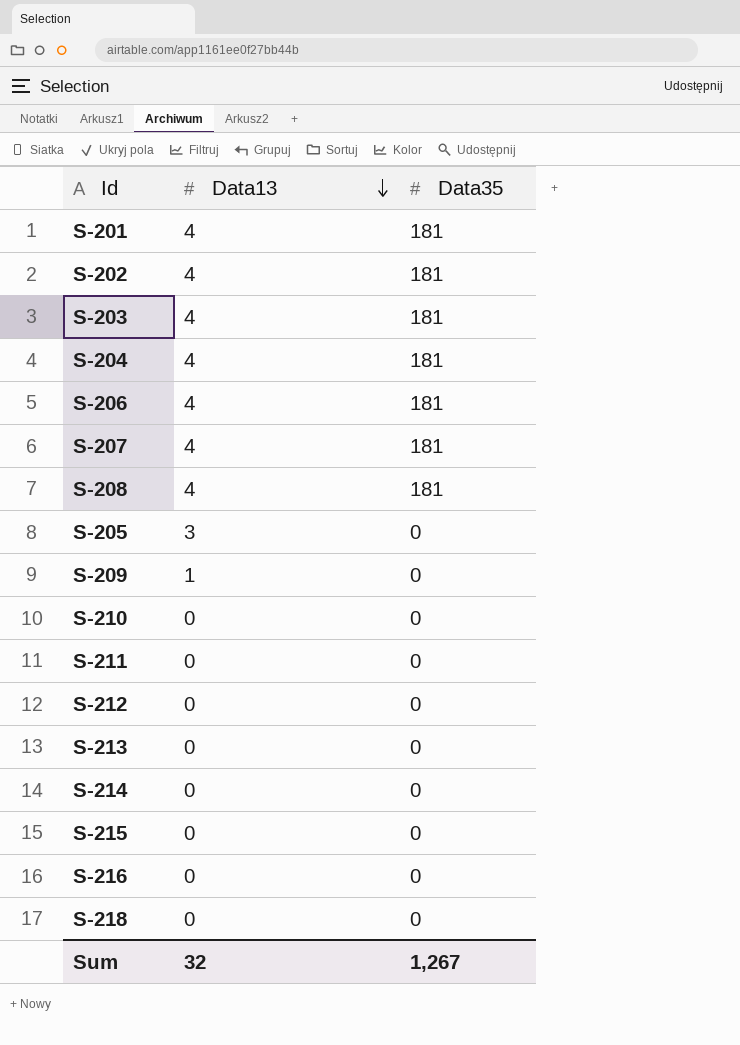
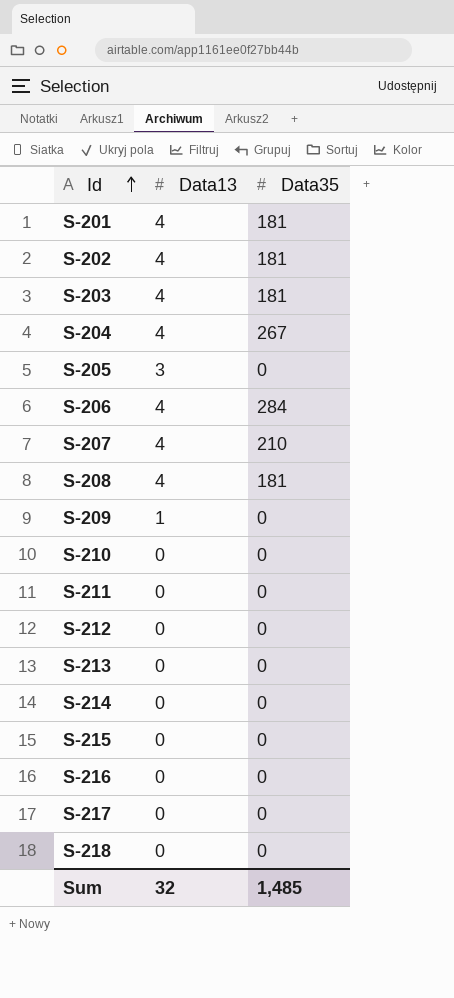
row order: Data13 descending -> Id ascending
S-204 | Data35: 181 -> 267
S-206 | Data35: 181 -> 284
S-207 | Data35: 181 -> 210
row S-217: none -> 0 | 0
Sum | Data35: 1,267 -> 1,485

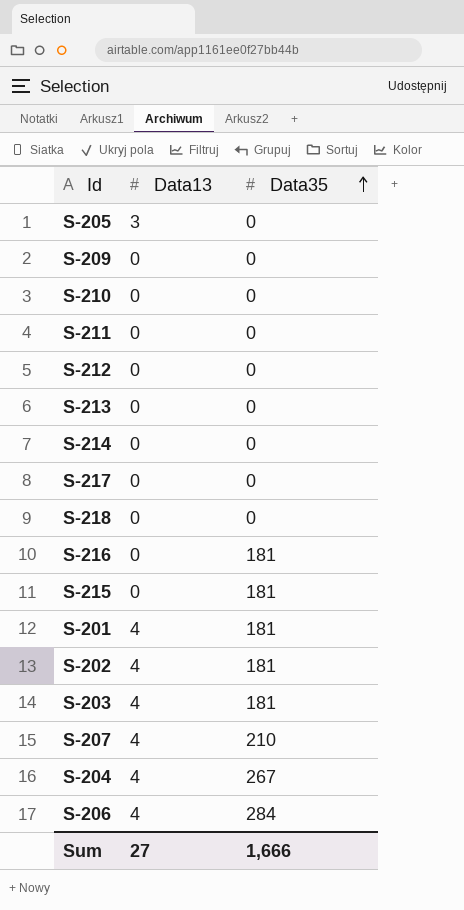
row order: Id ascending -> Data35 ascending
row S-208: 4 | 181 -> none
S-209 | Data13: 1 -> 0
S-216 | Data35: 0 -> 181
S-215 | Data35: 0 -> 181
Sum | Data13: 32 -> 27
Sum | Data35: 1,485 -> 1,666

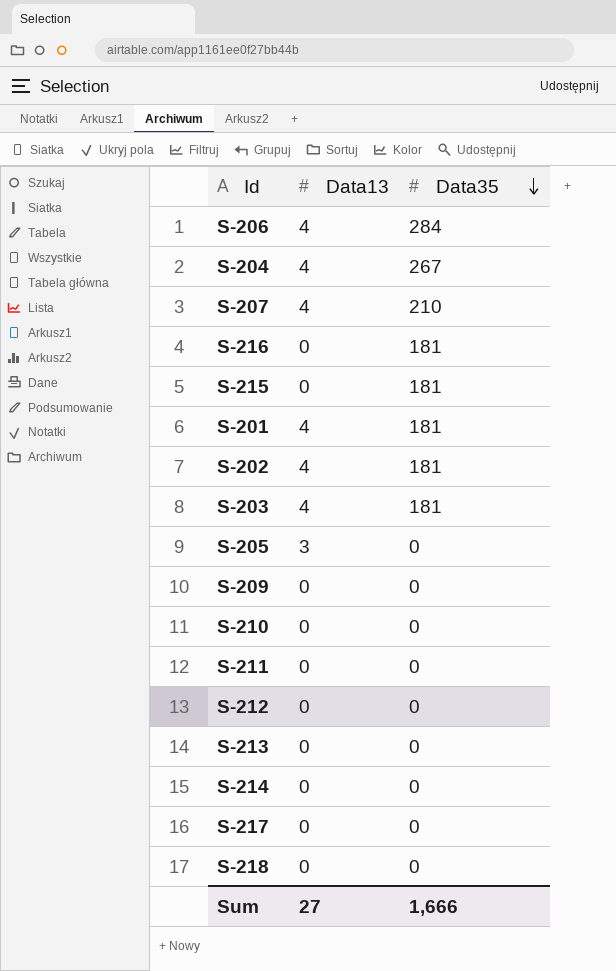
row order: Data35 ascending -> Data35 descending

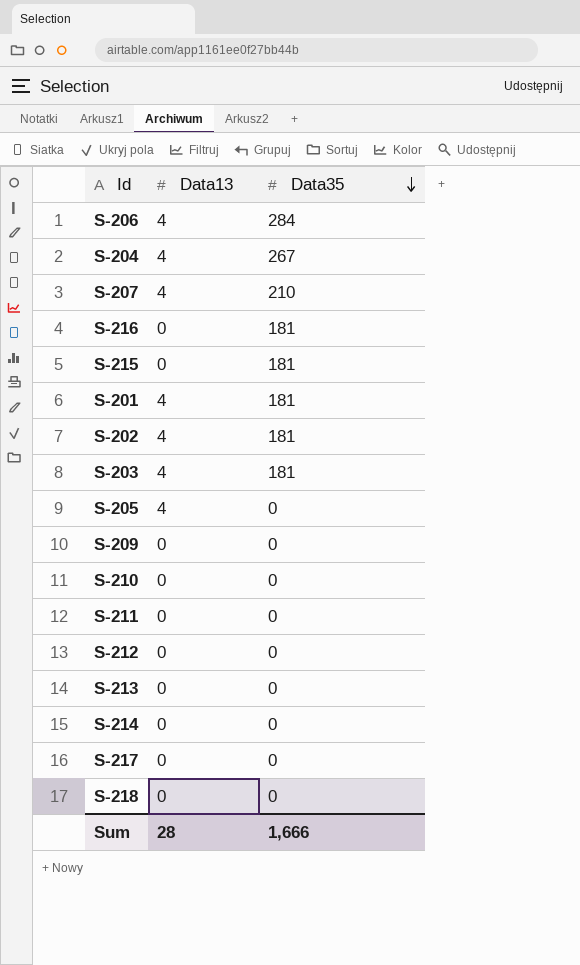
S-205 | Data13: 3 -> 4
Sum | Data13: 27 -> 28

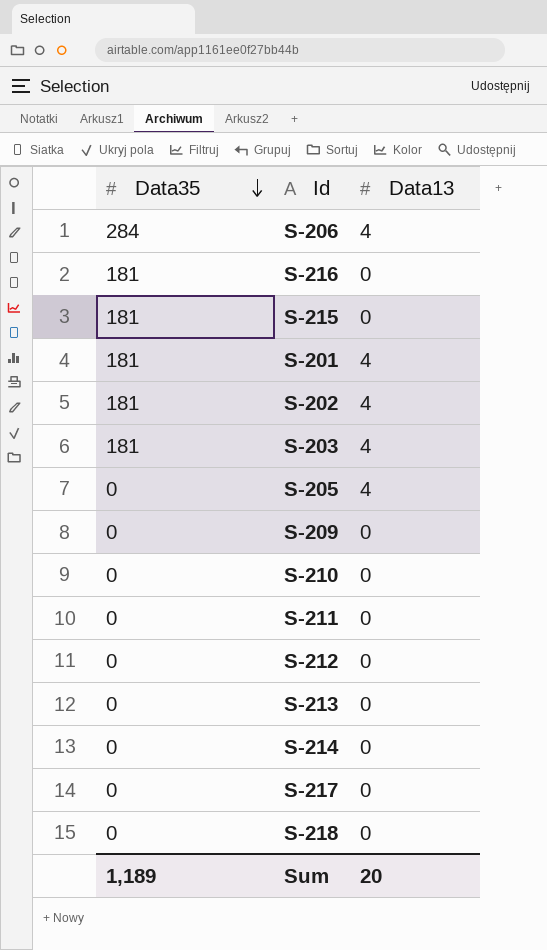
column Data35 | position: 3 -> 1
row S-204: 4 | 267 -> none
row S-207: 4 | 210 -> none
Sum | Data35: 1,666 -> 1,189
Sum | Data13: 28 -> 20

